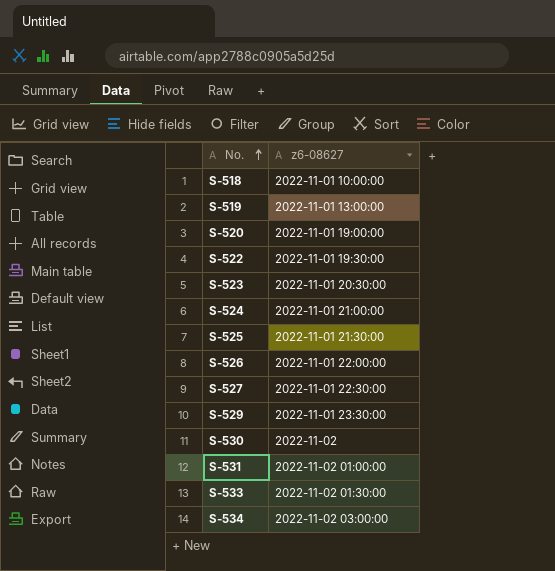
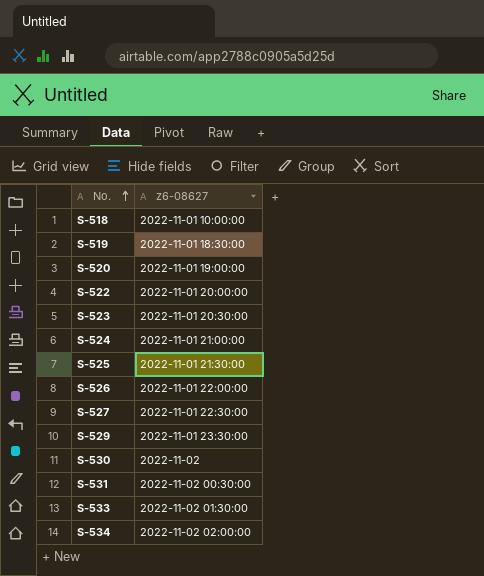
S-519 | z6-08627: 2022-11-01 13:00:00 -> 2022-11-01 18:30:00
S-522 | z6-08627: 2022-11-01 19:30:00 -> 2022-11-01 20:00:00
S-531 | z6-08627: 2022-11-02 01:00:00 -> 2022-11-02 00:30:00
S-534 | z6-08627: 2022-11-02 03:00:00 -> 2022-11-02 02:00:00

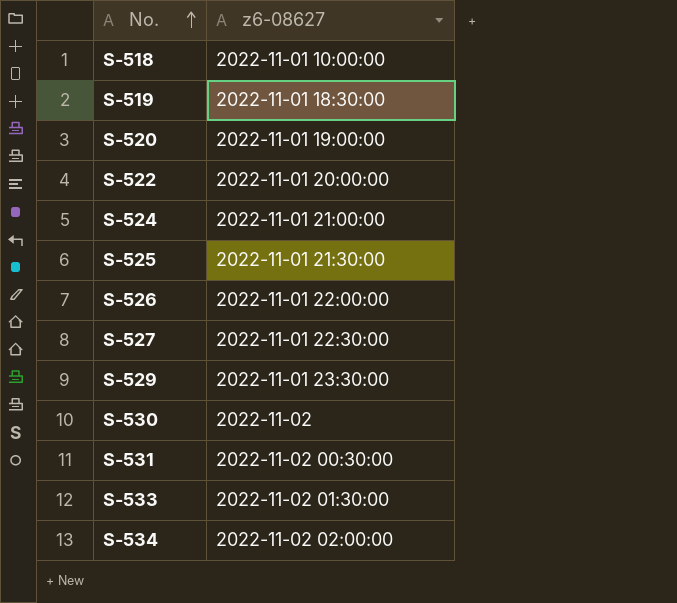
row S-523: 2022-11-01 20:30:00 -> none

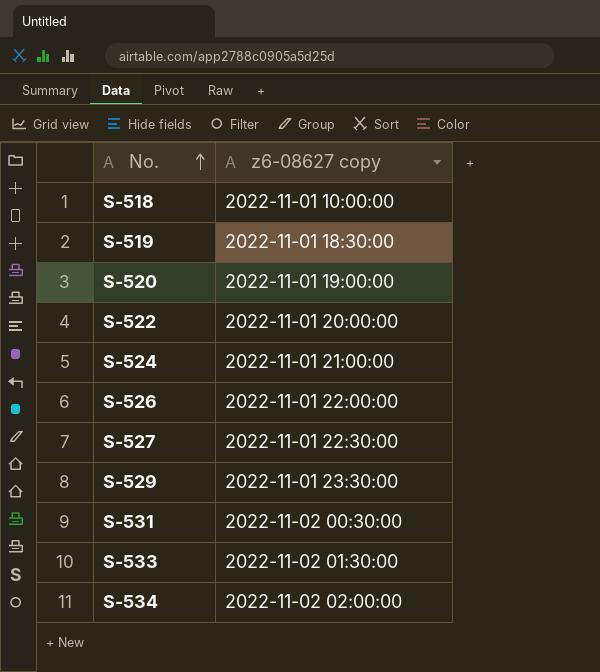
column name: z6-08627 -> z6-08627 copy
row S-525: 2022-11-01 21:30:00 -> none
row S-530: 2022-11-02 -> none

